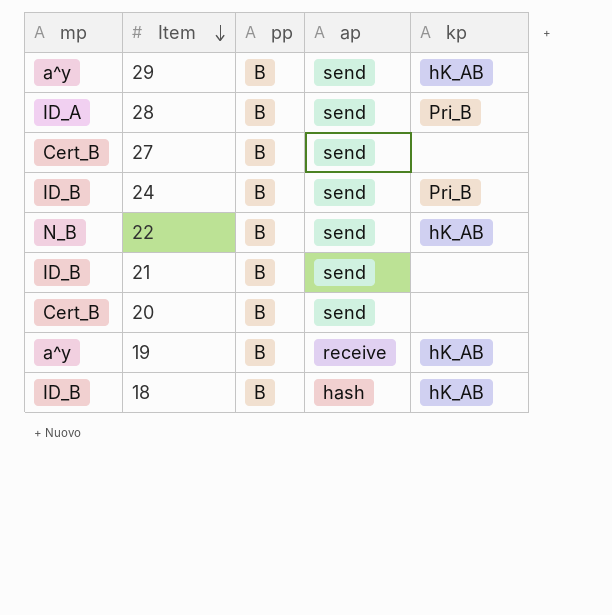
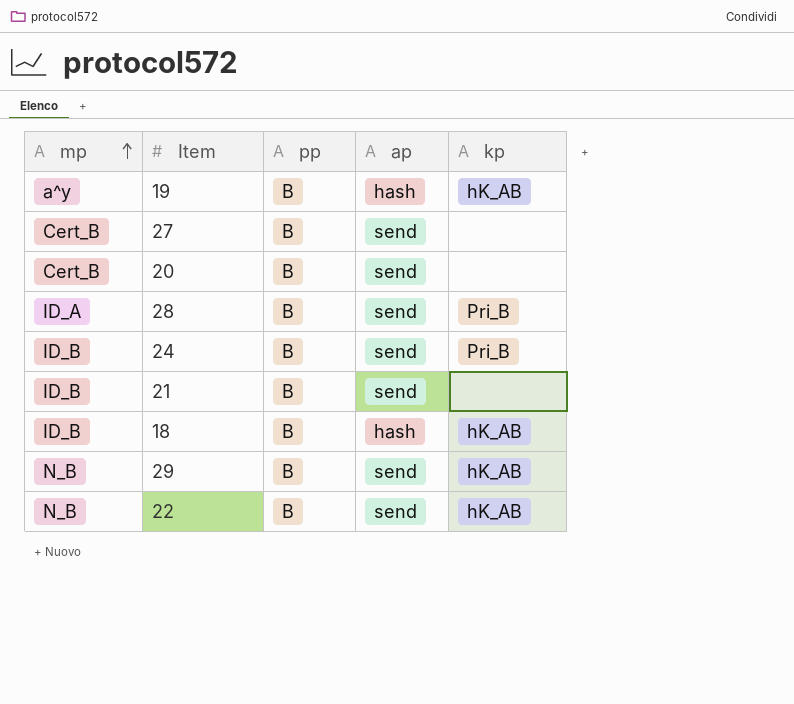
row order: Item descending -> mp ascending
19 | ap: receive -> hash
29 | mp: a^y -> N_B

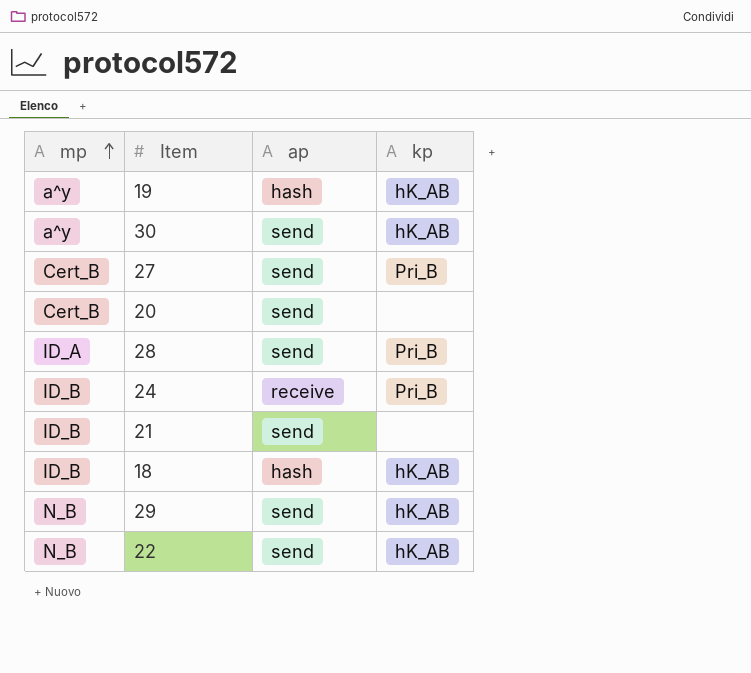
column pp | position: 3 -> none
row 30: none -> a^y | send | hK_AB
27 | kp: none -> Pri_B
24 | ap: send -> receive

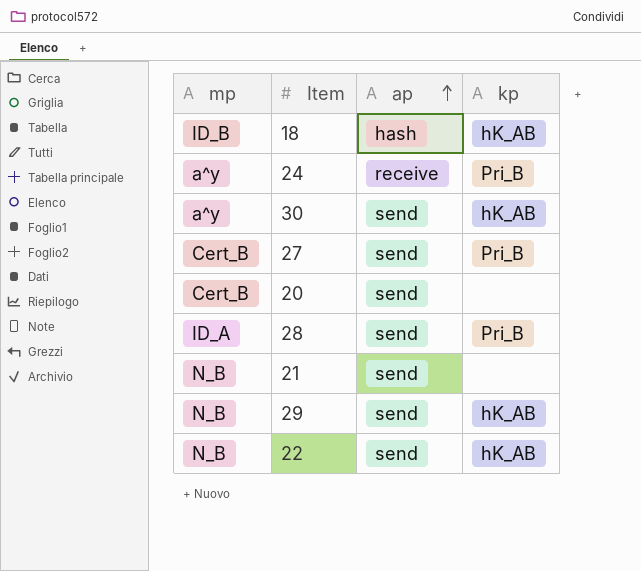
row order: mp ascending -> ap ascending
row 19: a^y | hash | hK_AB -> none
24 | mp: ID_B -> a^y
21 | mp: ID_B -> N_B

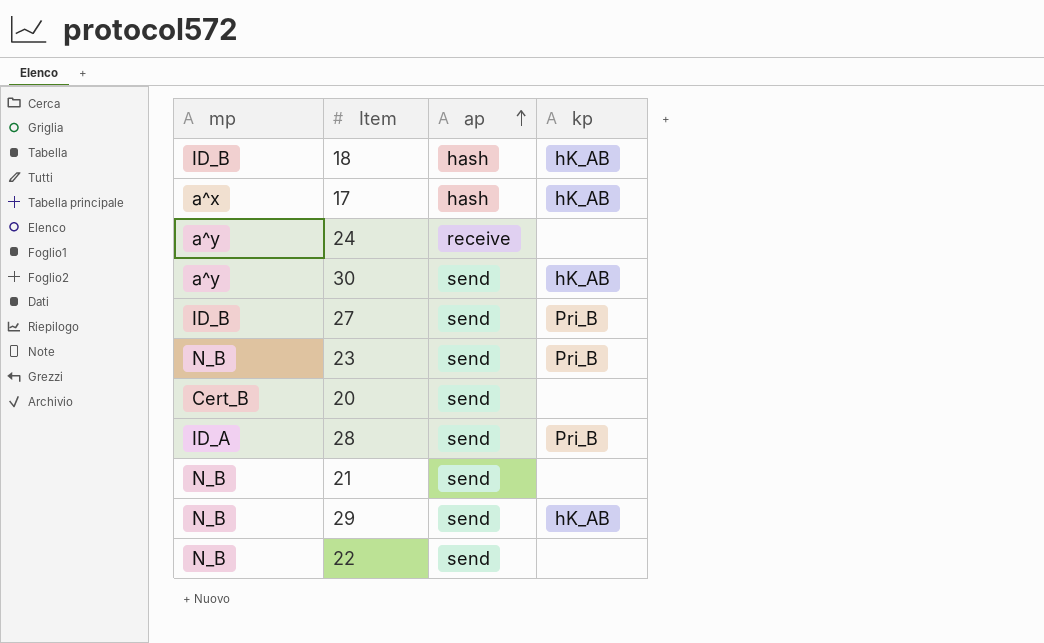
row 17: none -> a^x | hash | hK_AB
24 | kp: Pri_B -> none
27 | mp: Cert_B -> ID_B
row 23: none -> N_B | send | Pri_B
22 | kp: hK_AB -> none

